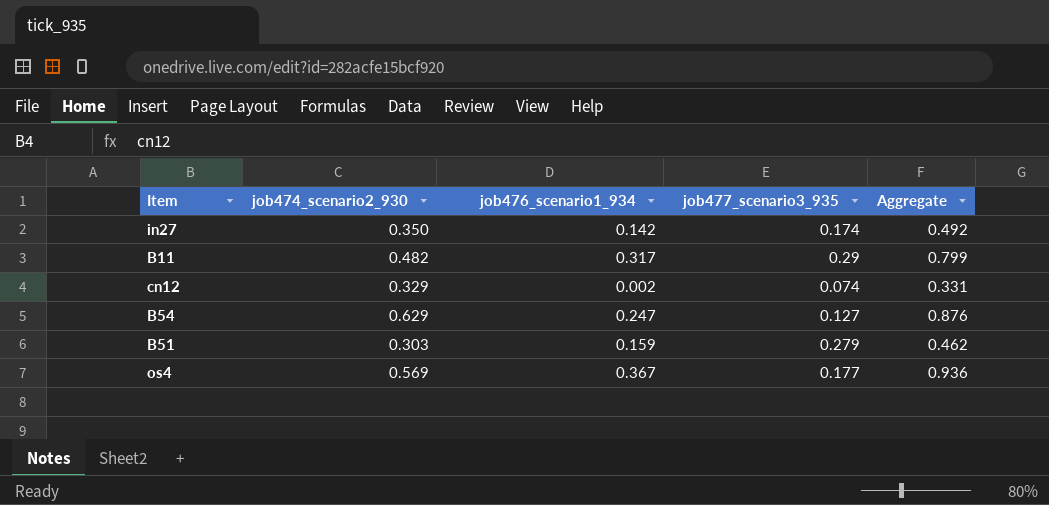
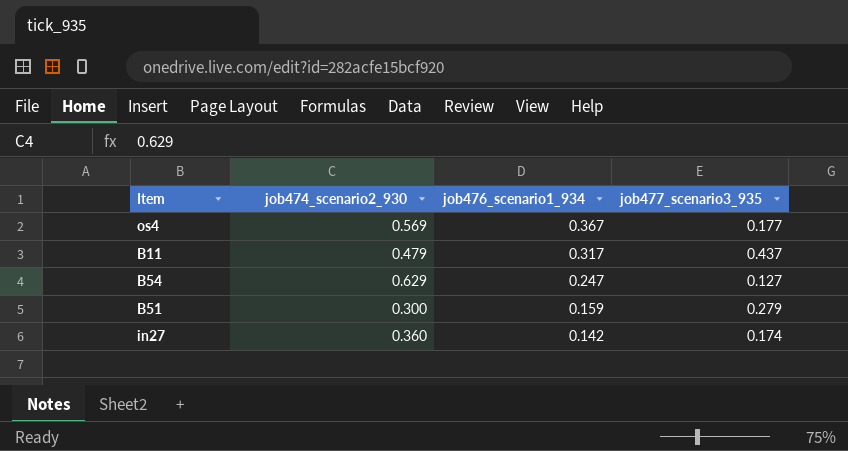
row order: none -> job476_scenario1_934 descending
column Aggregate | formula: [job474_scenario2_930] + [job476_scenario1_934] -> none
row cn12: 0.329 | 0.002 | 0.074 | 0.331 -> none
B11 | job474_scenario2_930: 0.482 -> 0.479
B11 | job477_scenario3_935: 0.29 -> 0.437
B51 | job474_scenario2_930: 0.303 -> 0.300
in27 | job474_scenario2_930: 0.350 -> 0.360

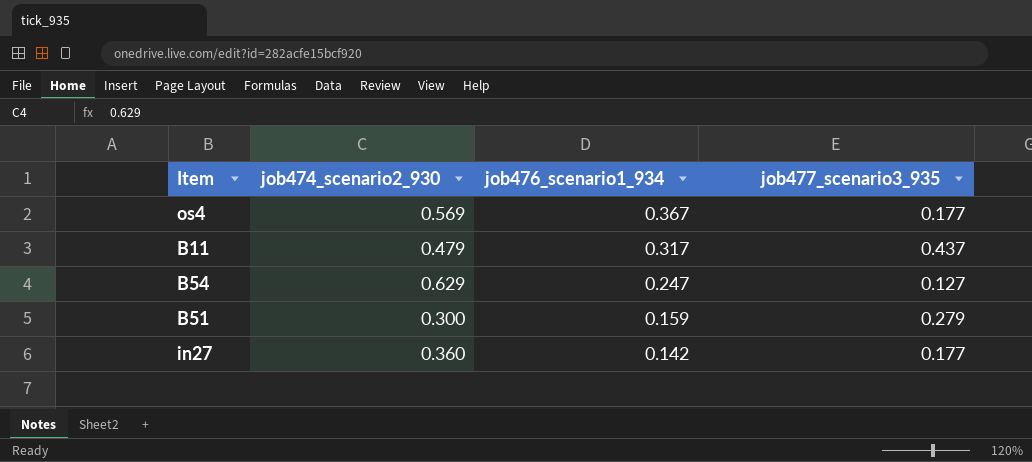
in27 | job477_scenario3_935: 0.174 -> 0.177

